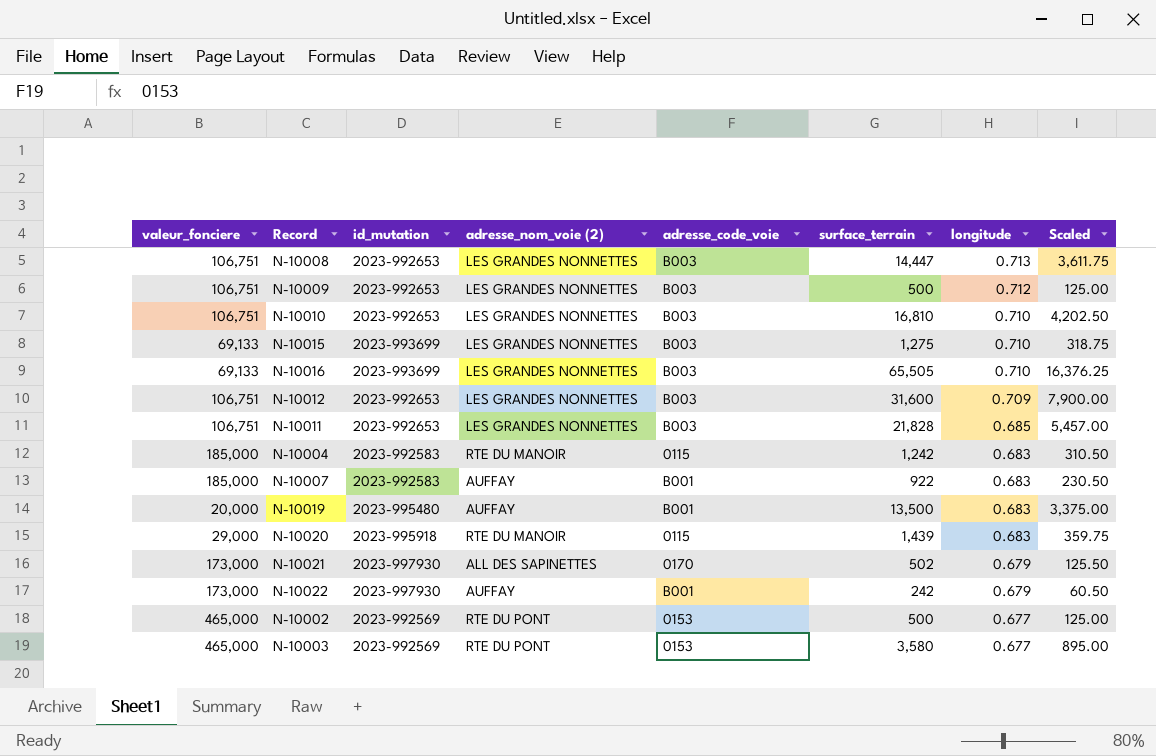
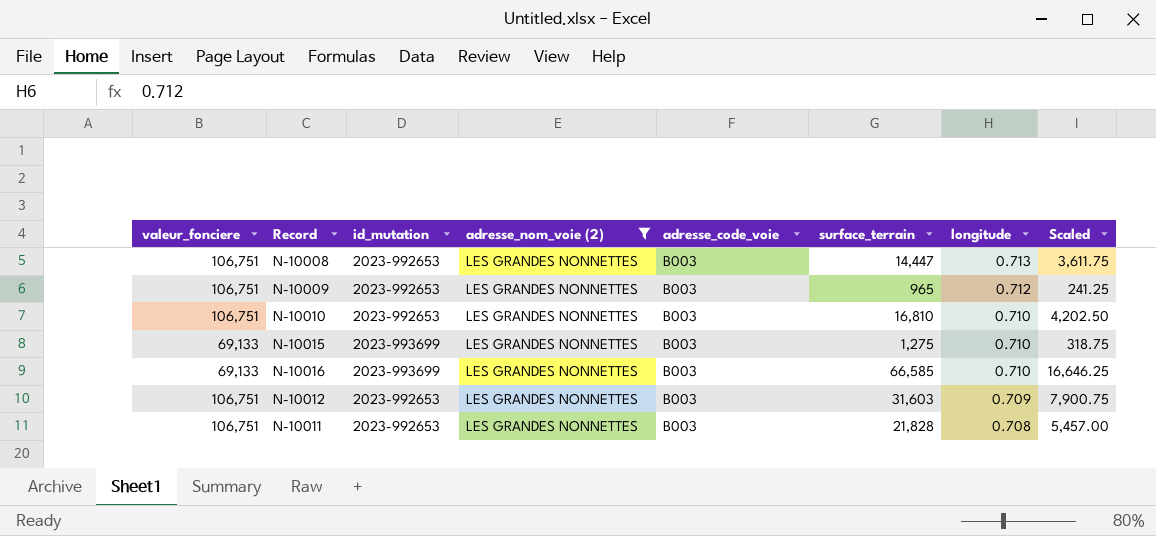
filter: none -> adresse_nom_voie (2) = LES GRANDES NONNETTES
N-10009 | surface_terrain: 500 -> 965
N-10009 | Scaled: 125.00 -> 241.25
N-10016 | surface_terrain: 65,505 -> 66,585
N-10016 | Scaled: 16,376.25 -> 16,646.25
N-10012 | surface_terrain: 31,600 -> 31,603
N-10012 | Scaled: 7,900.00 -> 7,900.75
N-10011 | longitude: 0.685 -> 0.708

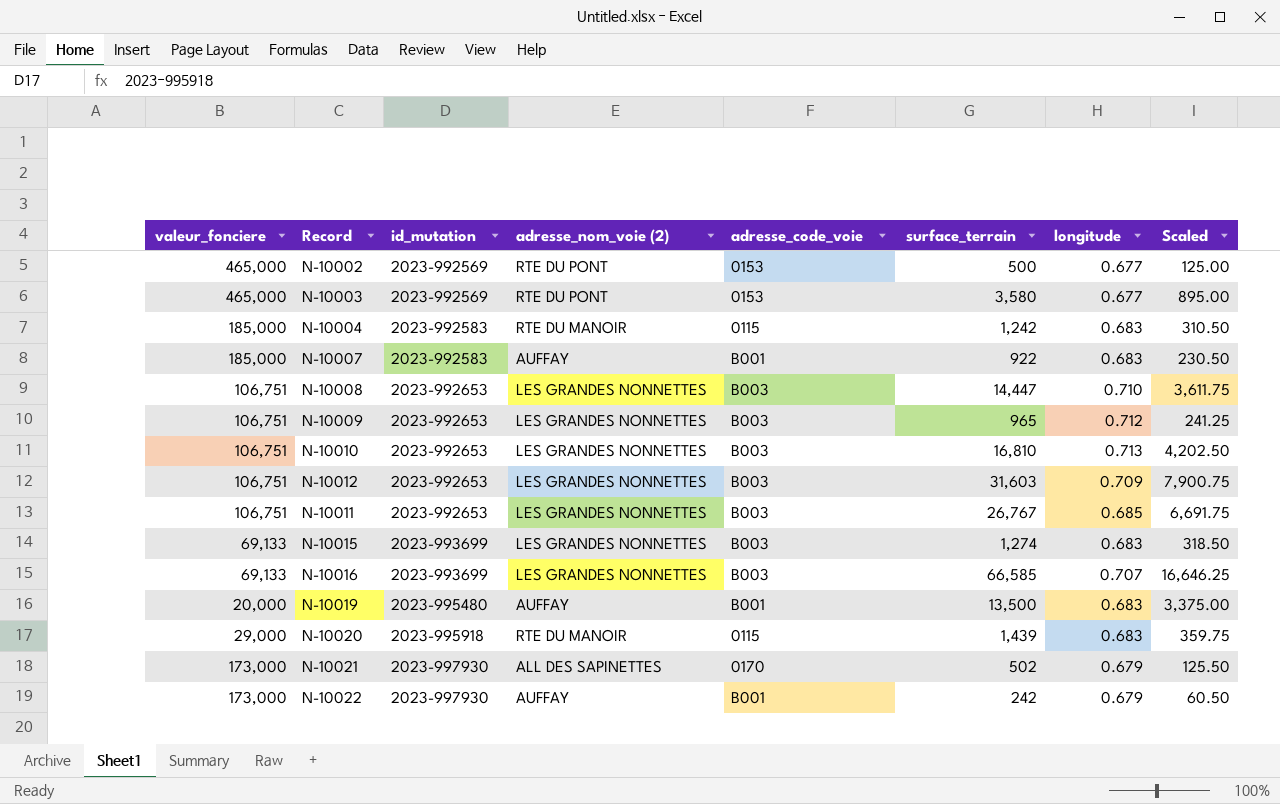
filter: adresse_nom_voie (2) = LES GRANDES NONNETTES -> none
row order: longitude descending -> id_mutation ascending
N-10008 | longitude: 0.713 -> 0.710
N-10010 | longitude: 0.710 -> 0.713
N-10011 | surface_terrain: 21,828 -> 26,767
N-10011 | longitude: 0.708 -> 0.685
N-10011 | Scaled: 5,457.00 -> 6,691.75
N-10015 | surface_terrain: 1,275 -> 1,274
N-10015 | longitude: 0.710 -> 0.683
N-10015 | Scaled: 318.75 -> 318.50
N-10016 | longitude: 0.710 -> 0.707

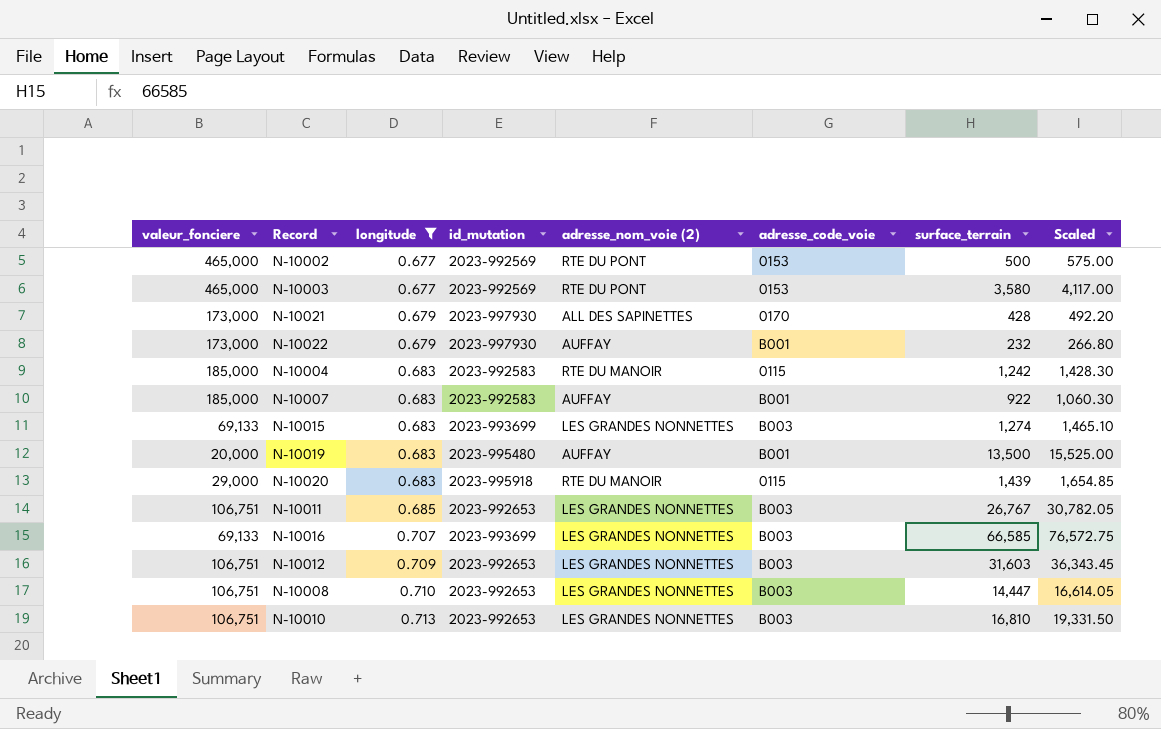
filter: none -> longitude != 0.712
row order: id_mutation ascending -> longitude ascending
column longitude | position: 7 -> 3
column Scaled | formula: [surface_terrain] * 0.25 -> [surface_terrain] * 1.15
N-10021 | surface_terrain: 502 -> 428
N-10022 | surface_terrain: 242 -> 232

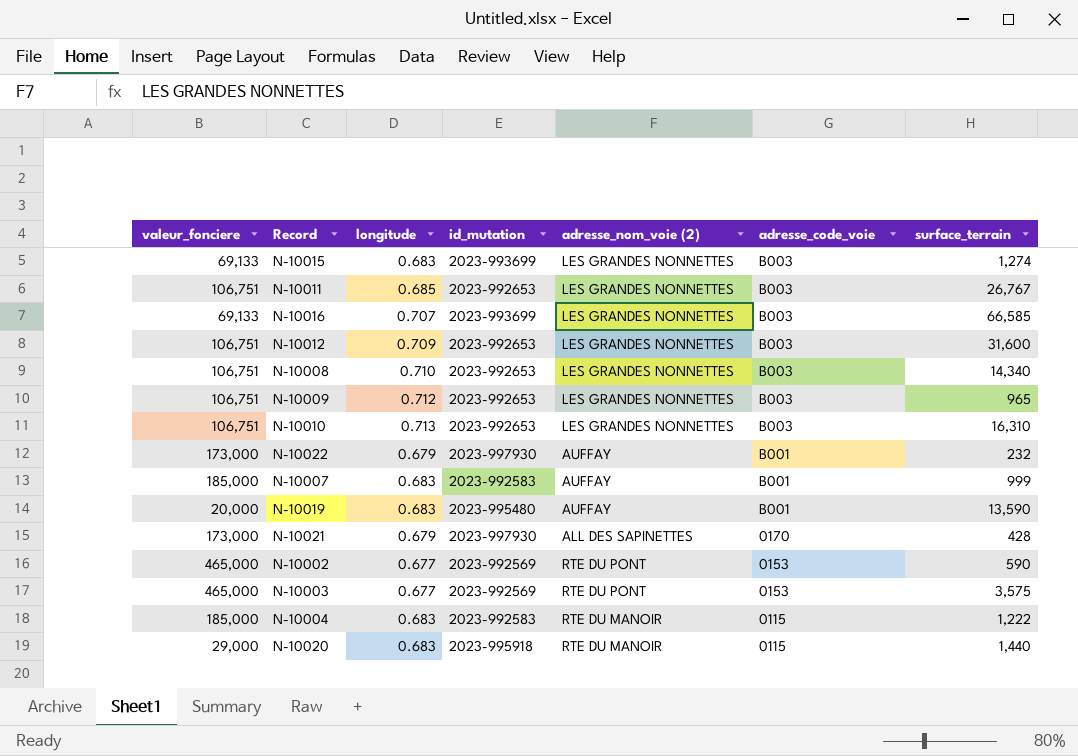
filter: longitude != 0.712 -> none
row order: longitude ascending -> adresse_code_voie descending
column Scaled | formula: [surface_terrain] * 1.15 -> none
N-10012 | surface_terrain: 31,603 -> 31,600
N-10008 | surface_terrain: 14,447 -> 14,340
N-10010 | surface_terrain: 16,810 -> 16,310
N-10007 | surface_terrain: 922 -> 999
N-10019 | surface_terrain: 13,500 -> 13,590
N-10002 | surface_terrain: 500 -> 590
N-10003 | surface_terrain: 3,580 -> 3,575
N-10004 | surface_terrain: 1,242 -> 1,222
N-10020 | surface_terrain: 1,439 -> 1,440

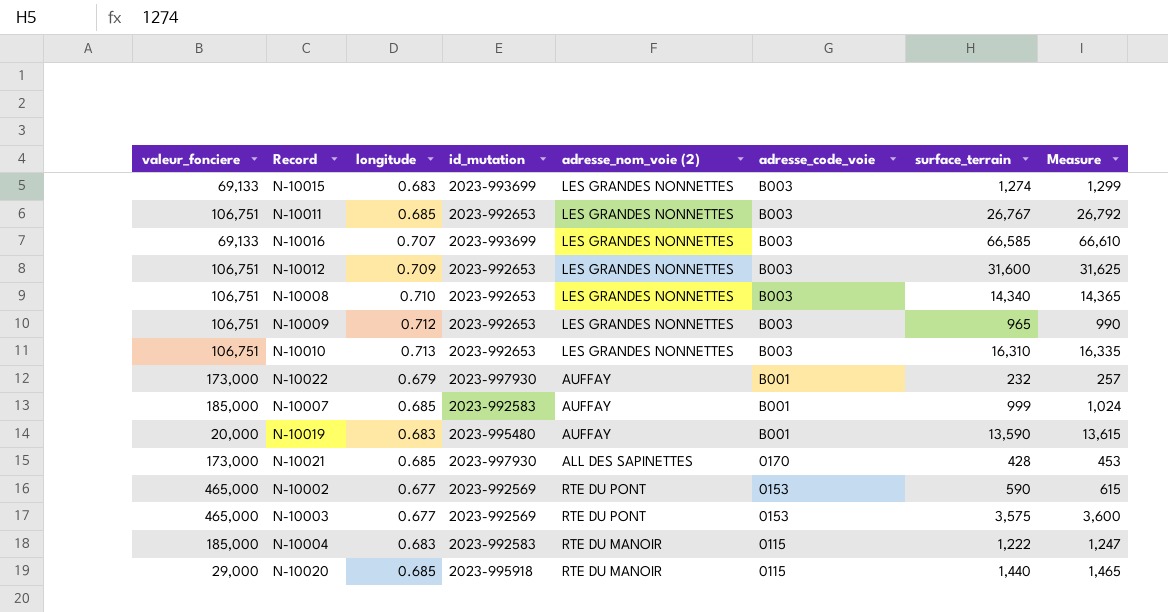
column Measure | formula: none -> [surface_terrain] + 25
N-10007 | longitude: 0.683 -> 0.685
N-10021 | longitude: 0.679 -> 0.685
N-10020 | longitude: 0.683 -> 0.685

